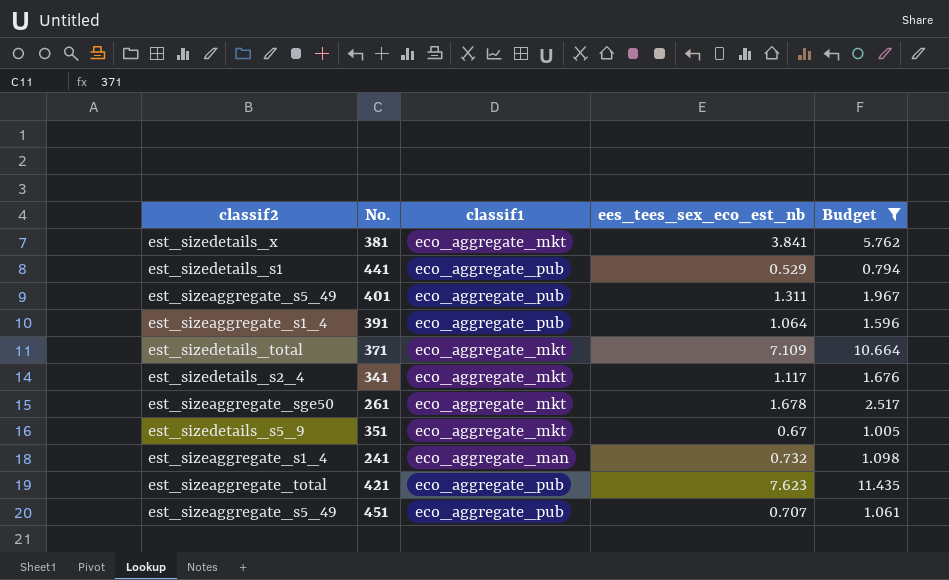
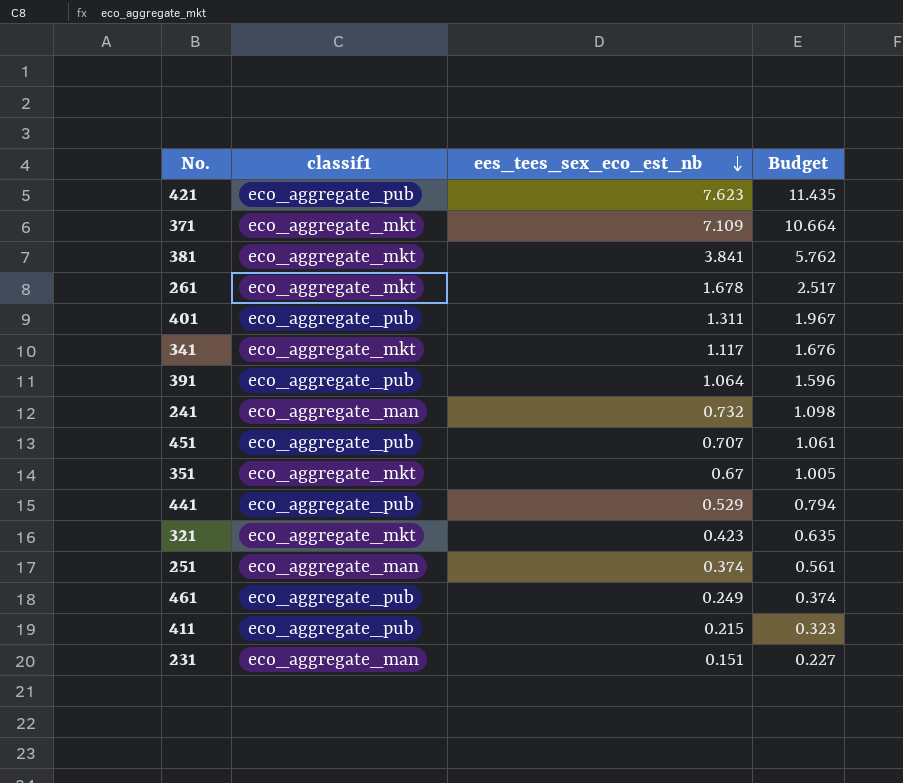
filter: Budget >= 0.794 -> none
row order: none -> ees_tees_sex_eco_est_nb descending
column classif2 | position: 1 -> none

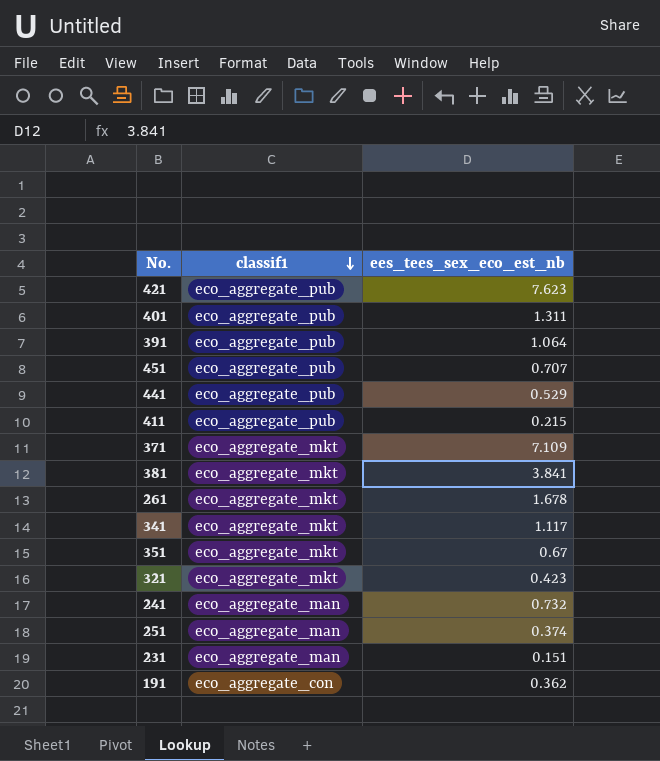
row order: ees_tees_sex_eco_est_nb descending -> classif1 descending
column Budget | formula: [ees_tees_sex_eco_est_nb] * 1.5 -> none
row 461: eco_aggregate_pub | 0.249 | 0.374 -> none
row 191: none -> eco_aggregate_con | 0.362

